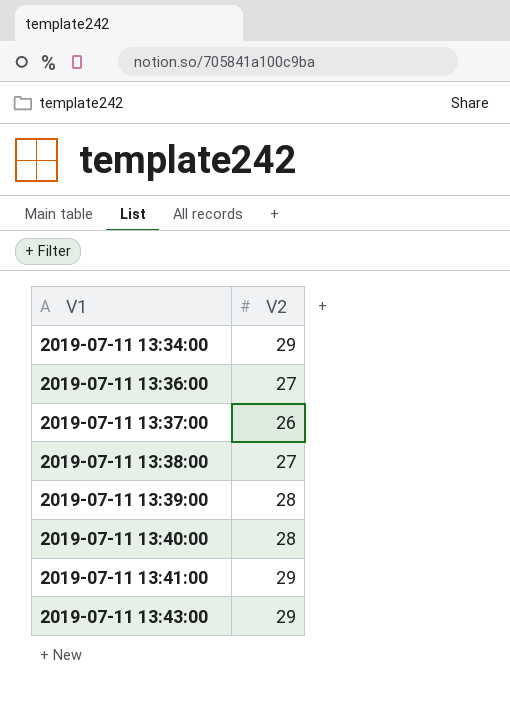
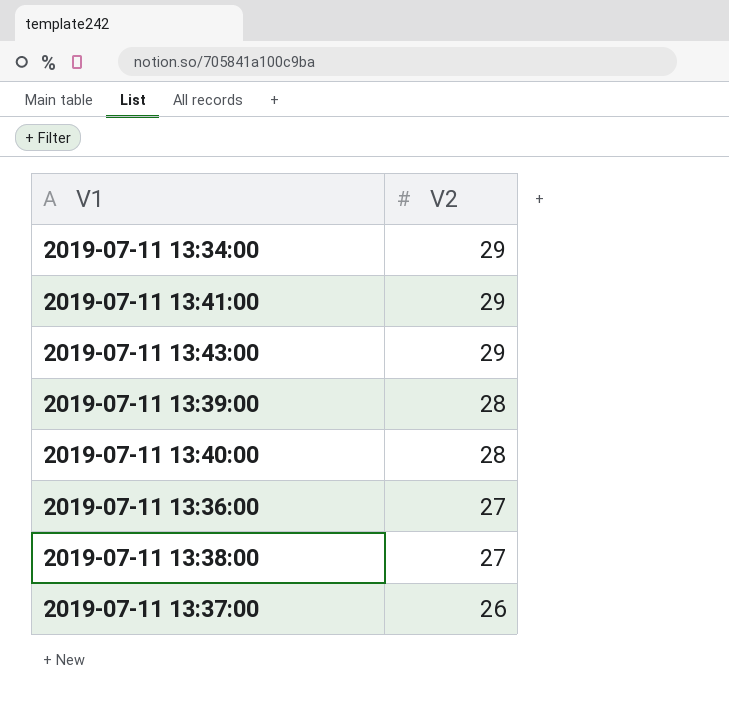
row order: V1 ascending -> V2 descending

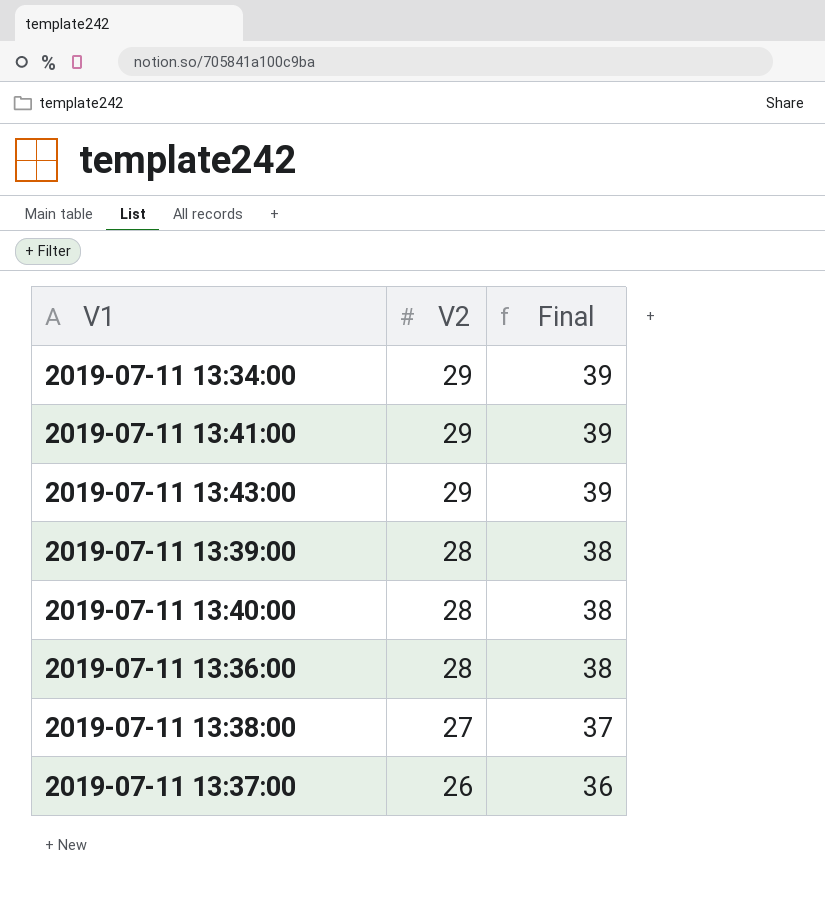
column Final | formula: none -> [V2] + 10
2019-07-11 13:36:00 | V2: 27 -> 28

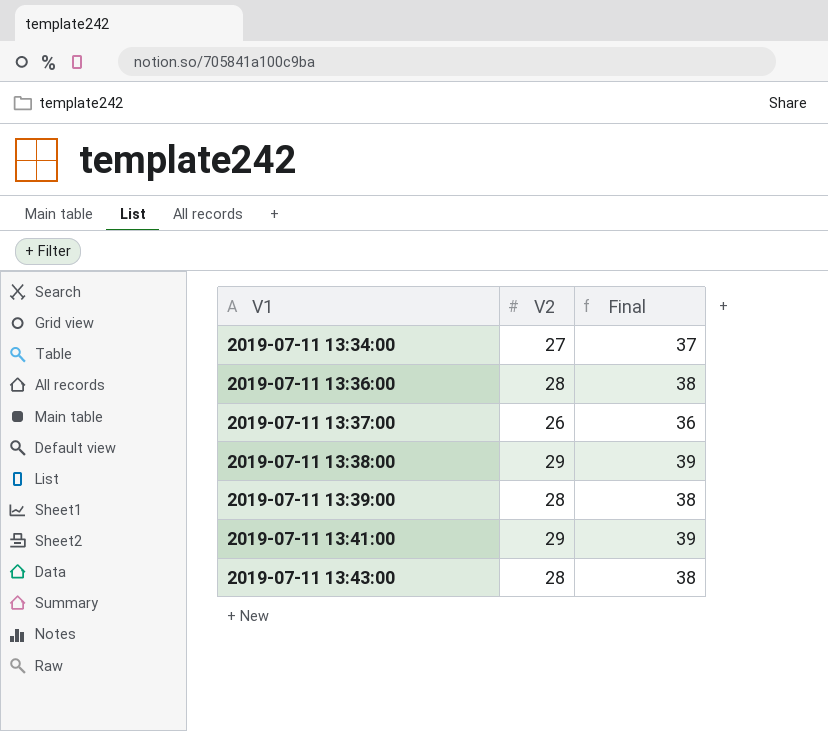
row order: V2 descending -> V1 ascending
row 2019-07-11 13:40:00: 28 | 38 -> none
2019-07-11 13:34:00 | V2: 29 -> 27
2019-07-11 13:34:00 | Final: 39 -> 37
2019-07-11 13:38:00 | V2: 27 -> 29
2019-07-11 13:38:00 | Final: 37 -> 39
2019-07-11 13:43:00 | V2: 29 -> 28
2019-07-11 13:43:00 | Final: 39 -> 38

